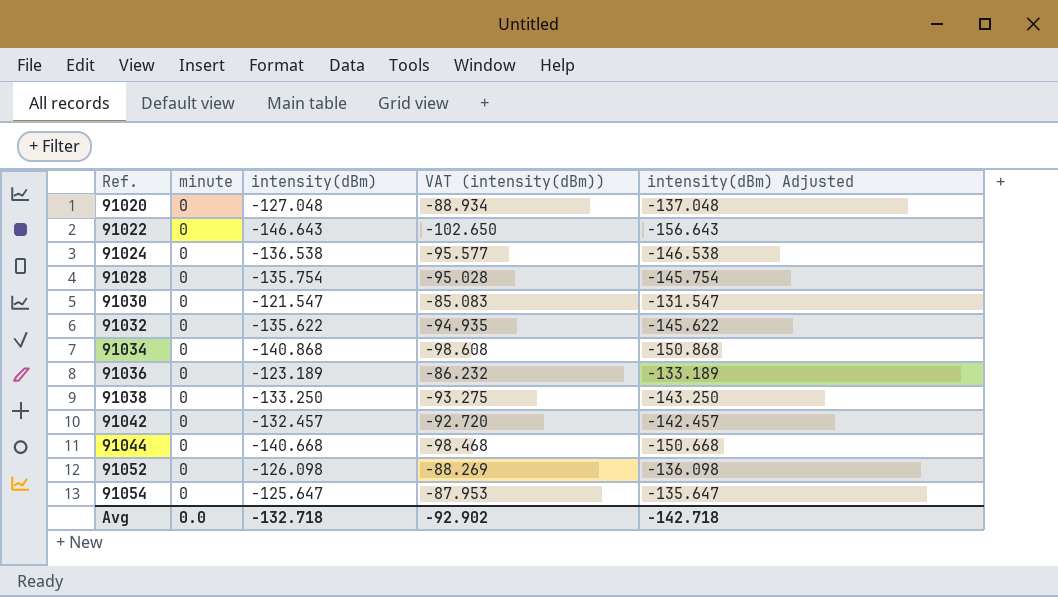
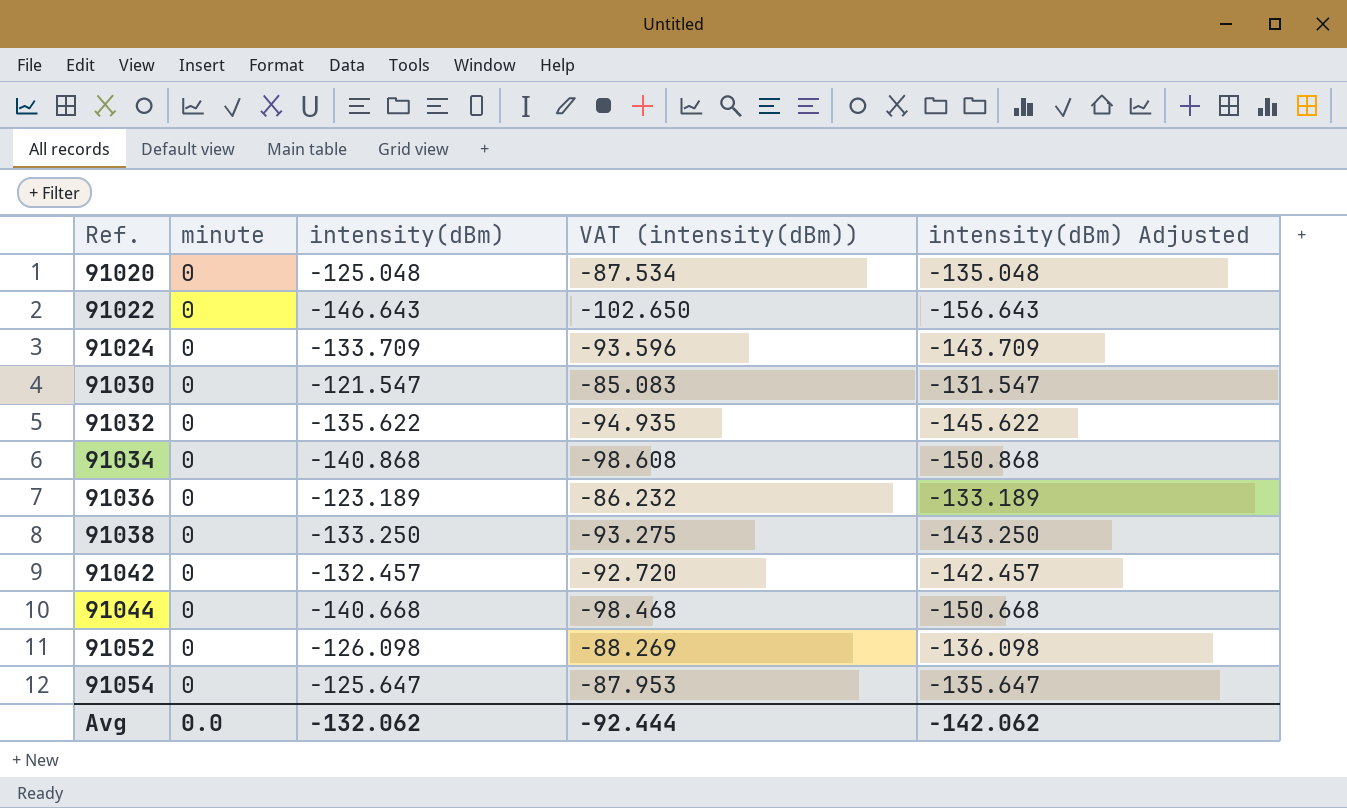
row 91028: 0 | -135.754 | -95.028 | -145.754 -> none
91020 | intensity(dBm): -127.048 -> -125.048
91020 | VAT (intensity(dBm)): -88.934 -> -87.534
91020 | intensity(dBm) Adjusted: -137.048 -> -135.048
91024 | intensity(dBm): -136.538 -> -133.709
91024 | VAT (intensity(dBm)): -95.577 -> -93.596
91024 | intensity(dBm) Adjusted: -146.538 -> -143.709
Avg | intensity(dBm): -132.718 -> -132.062
Avg | VAT (intensity(dBm)): -92.902 -> -92.444
Avg | intensity(dBm) Adjusted: -142.718 -> -142.062

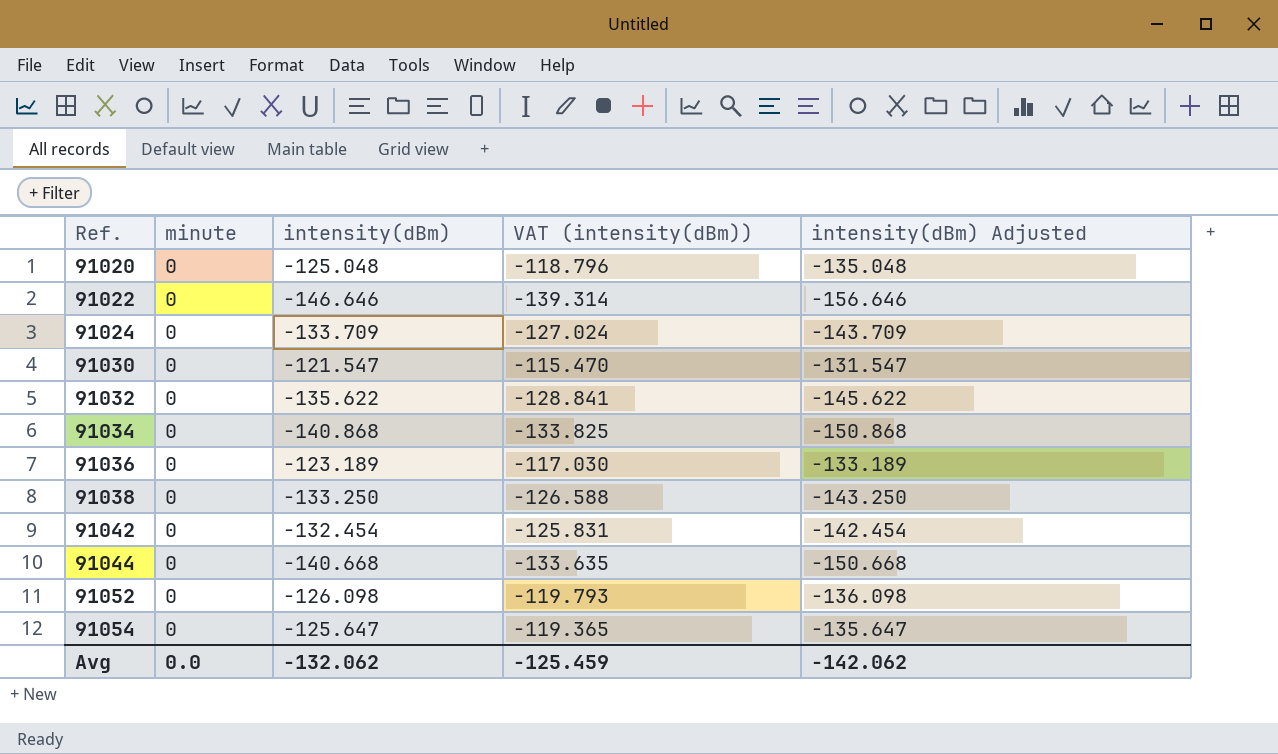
column VAT (intensity(dBm)) | formula: [intensity(dBm)] * 0.7 -> [intensity(dBm)] * 0.95
91022 | intensity(dBm): -146.643 -> -146.646
91022 | intensity(dBm) Adjusted: -156.643 -> -156.646
91042 | intensity(dBm): -132.457 -> -132.454
91042 | intensity(dBm) Adjusted: -142.457 -> -142.454
Avg | VAT (intensity(dBm)): -92.444 -> -125.459

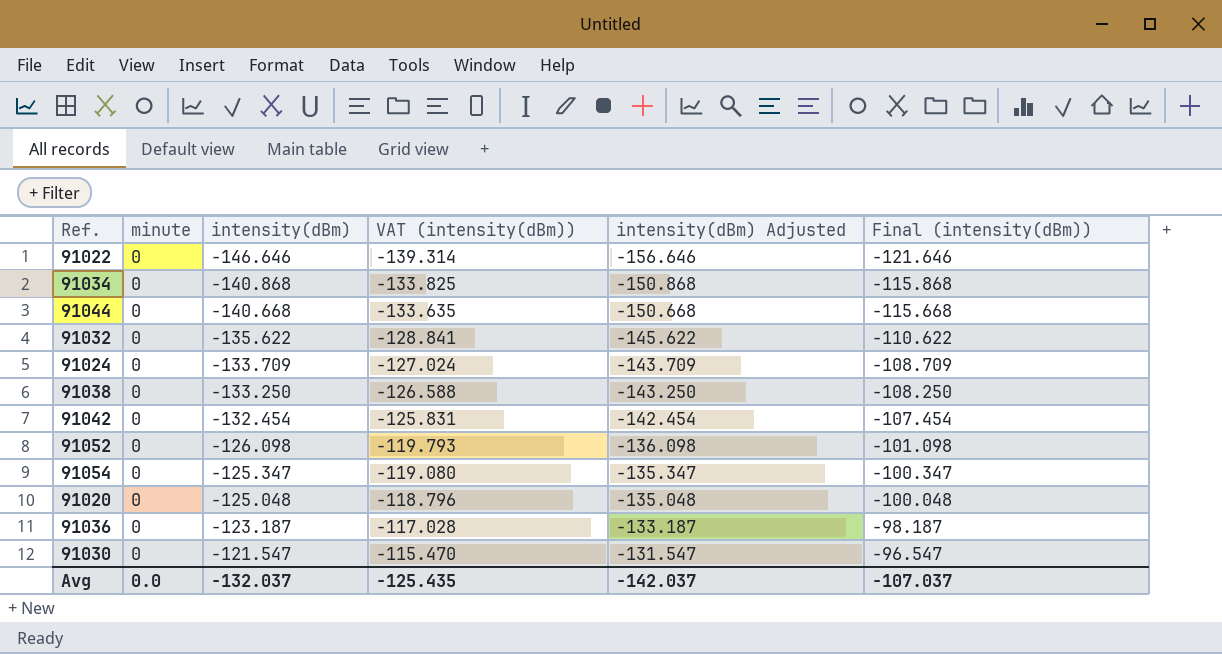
row order: Ref. ascending -> intensity(dBm) ascending
column Final (intensity(dBm)) | formula: none -> [intensity(dBm)] + 25
91054 | intensity(dBm): -125.647 -> -125.347
91054 | VAT (intensity(dBm)): -119.365 -> -119.080
91054 | intensity(dBm) Adjusted: -135.647 -> -135.347
91036 | intensity(dBm): -123.189 -> -123.187
91036 | VAT (intensity(dBm)): -117.030 -> -117.028
91036 | intensity(dBm) Adjusted: -133.189 -> -133.187
Avg | intensity(dBm): -132.062 -> -132.037
Avg | VAT (intensity(dBm)): -125.459 -> -125.435
Avg | intensity(dBm) Adjusted: -142.062 -> -142.037

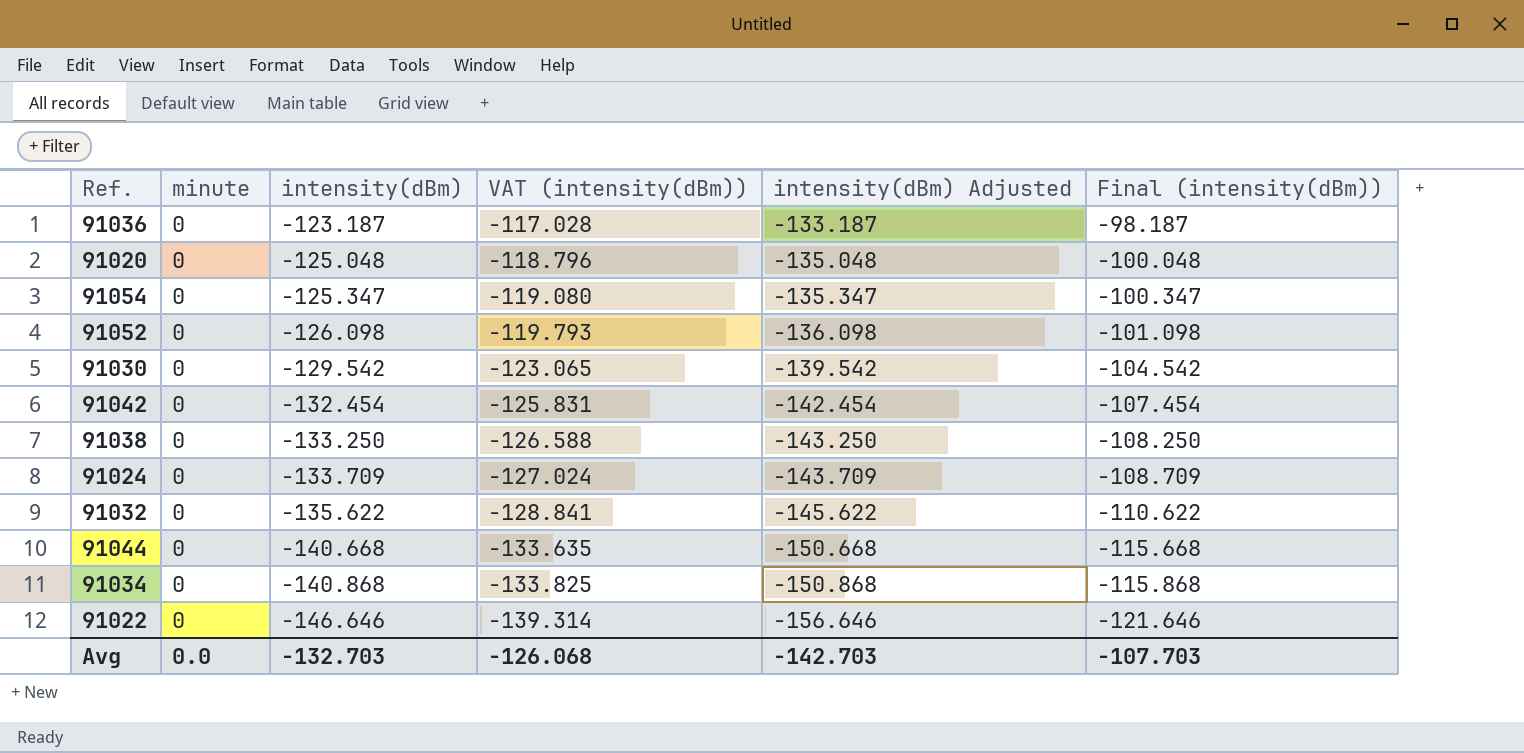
row order: intensity(dBm) ascending -> intensity(dBm) descending
91030 | intensity(dBm): -121.547 -> -129.542
91030 | VAT (intensity(dBm)): -115.470 -> -123.065
91030 | intensity(dBm) Adjusted: -131.547 -> -139.542
91030 | Final (intensity(dBm)): -96.547 -> -104.542
Avg | intensity(dBm): -132.037 -> -132.703
Avg | VAT (intensity(dBm)): -125.435 -> -126.068
Avg | intensity(dBm) Adjusted: -142.037 -> -142.703
Avg | Final (intensity(dBm)): -107.037 -> -107.703

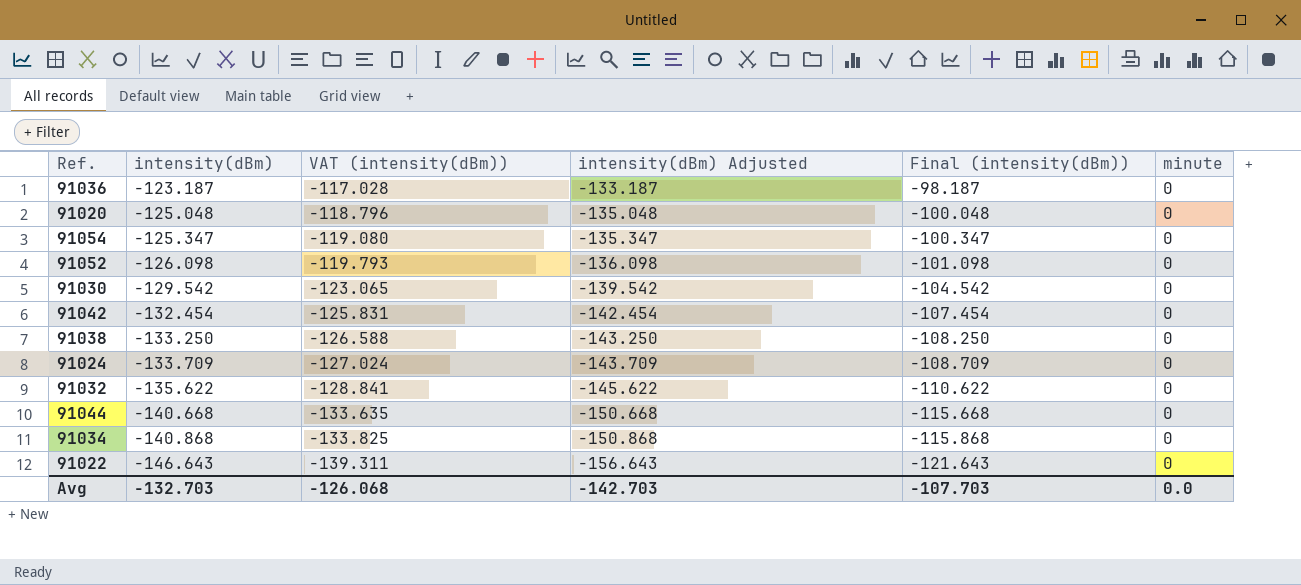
column minute | position: 2 -> 6
91022 | intensity(dBm): -146.646 -> -146.643
91022 | VAT (intensity(dBm)): -139.314 -> -139.311
91022 | intensity(dBm) Adjusted: -156.646 -> -156.643
91022 | Final (intensity(dBm)): -121.646 -> -121.643

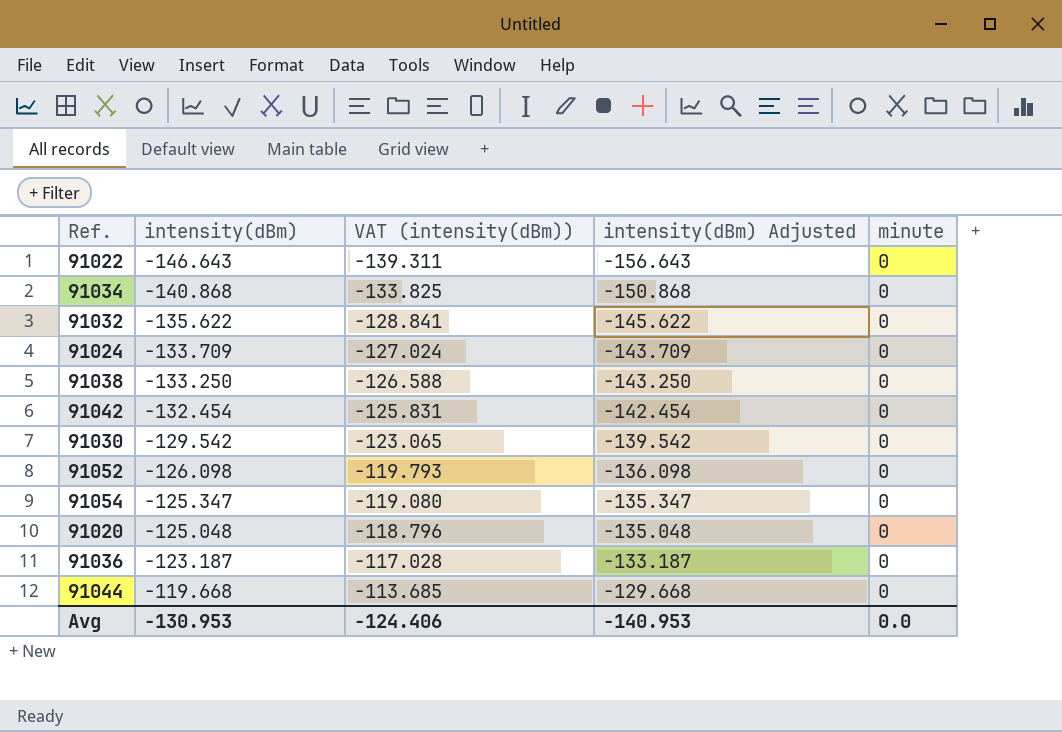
row order: intensity(dBm) descending -> intensity(dBm) ascending
column Final (intensity(dBm)) | formula: [intensity(dBm)] + 25 -> none
91044 | intensity(dBm): -140.668 -> -119.668
91044 | VAT (intensity(dBm)): -133.635 -> -113.685
91044 | intensity(dBm) Adjusted: -150.668 -> -129.668
Avg | intensity(dBm): -132.703 -> -130.953
Avg | VAT (intensity(dBm)): -126.068 -> -124.406
Avg | intensity(dBm) Adjusted: -142.703 -> -140.953

